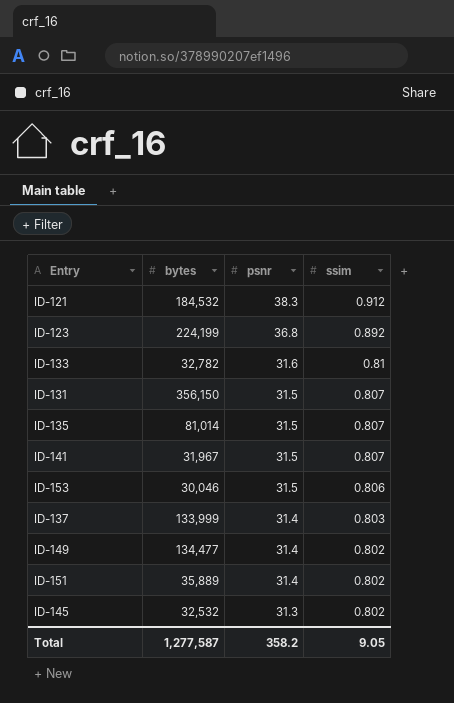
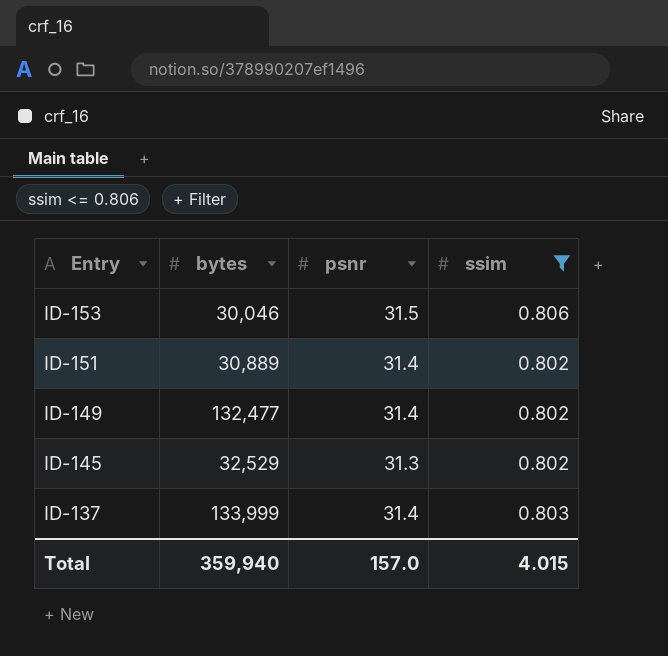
filter: none -> ssim <= 0.806
row order: psnr descending -> Entry descending
ID-151 | bytes: 35,889 -> 30,889
ID-149 | bytes: 134,477 -> 132,477
ID-145 | bytes: 32,532 -> 32,529
Total | bytes: 1,277,587 -> 359,940
Total | psnr: 358.2 -> 157.0
Total | ssim: 9.05 -> 4.015

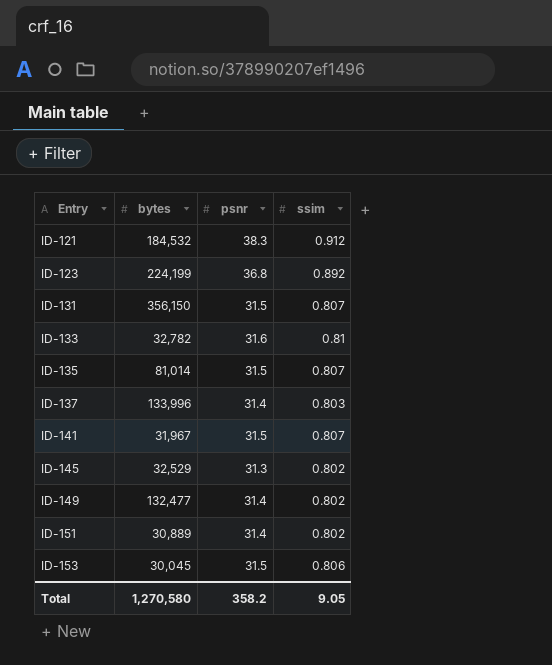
filter: ssim <= 0.806 -> none
row order: Entry descending -> Entry ascending
ID-137 | bytes: 133,999 -> 133,996
ID-153 | bytes: 30,046 -> 30,045
Total | bytes: 359,940 -> 1,270,580
Total | psnr: 157.0 -> 358.2
Total | ssim: 4.015 -> 9.05

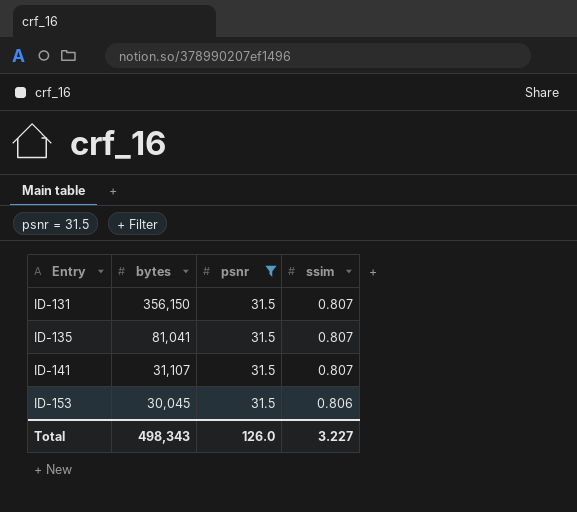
filter: none -> psnr = 31.5
ID-135 | bytes: 81,014 -> 81,041
ID-141 | bytes: 31,967 -> 31,107
Total | bytes: 1,270,580 -> 498,343
Total | psnr: 358.2 -> 126.0
Total | ssim: 9.05 -> 3.227

